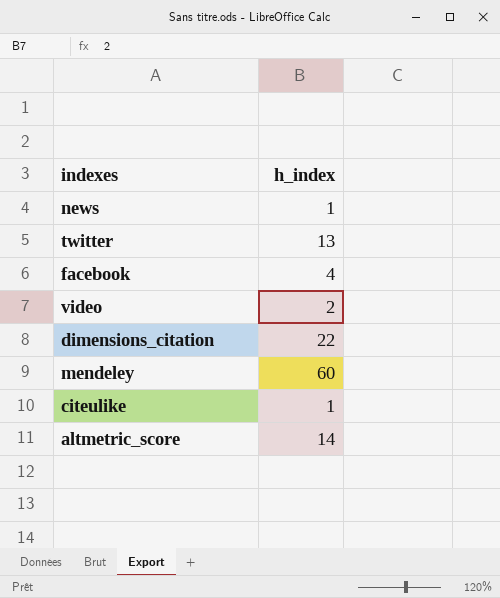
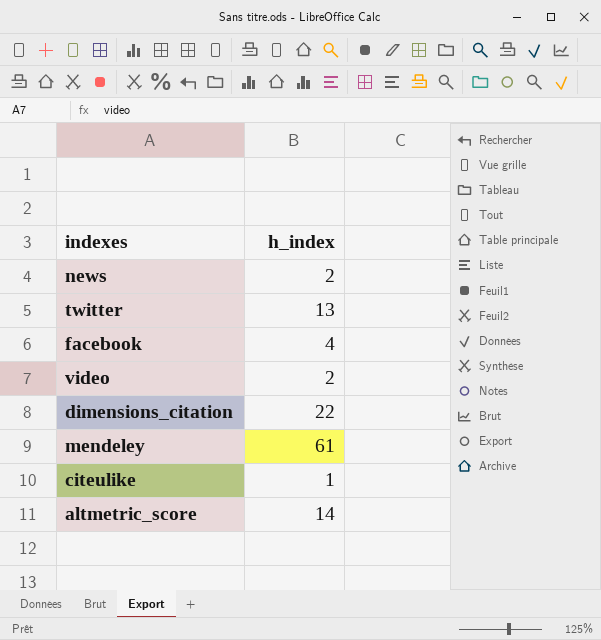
news | h_index: 1 -> 2
mendeley | h_index: 60 -> 61

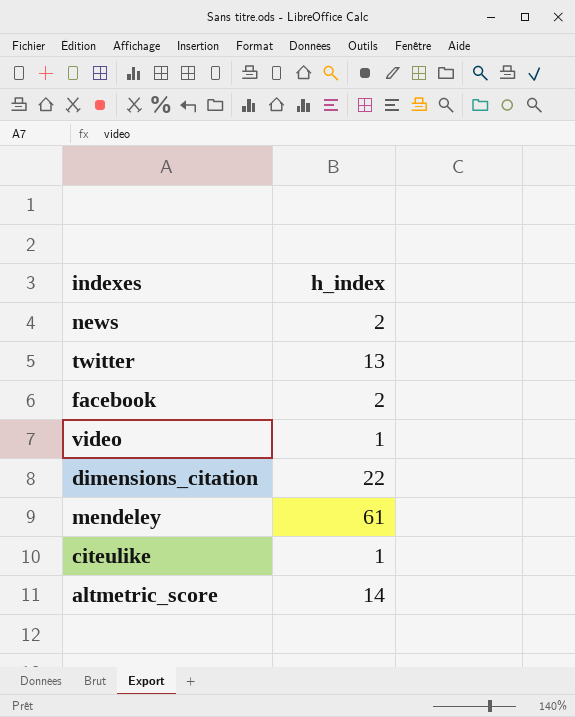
facebook | h_index: 4 -> 2
video | h_index: 2 -> 1

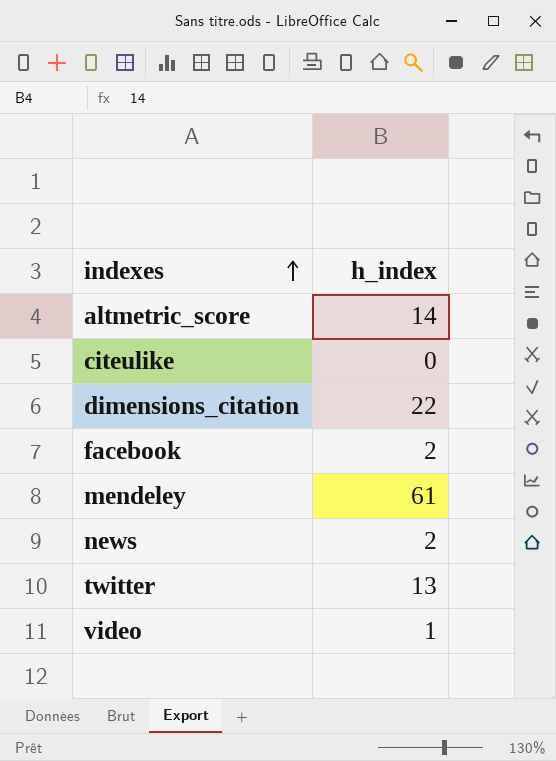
row order: none -> indexes ascending
citeulike | h_index: 1 -> 0

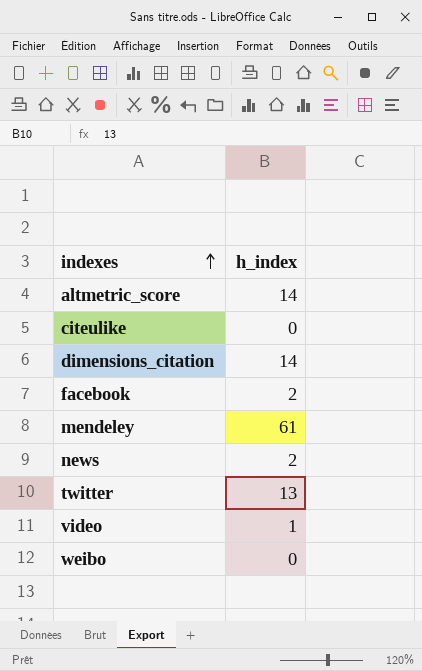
dimensions_citation | h_index: 22 -> 14
row weibo: none -> 0

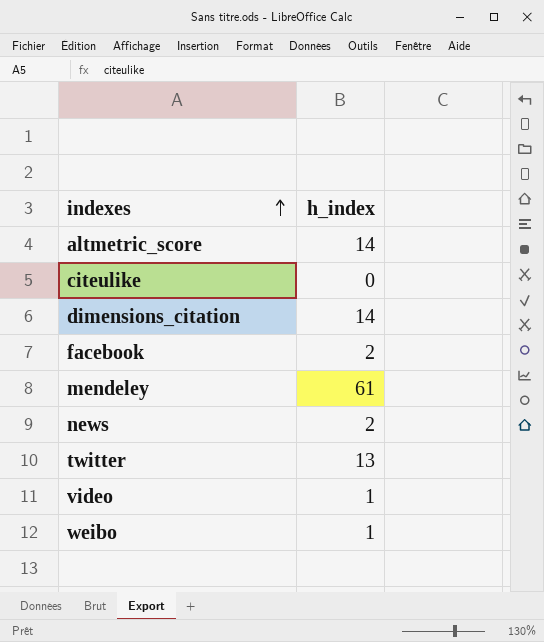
weibo | h_index: 0 -> 1

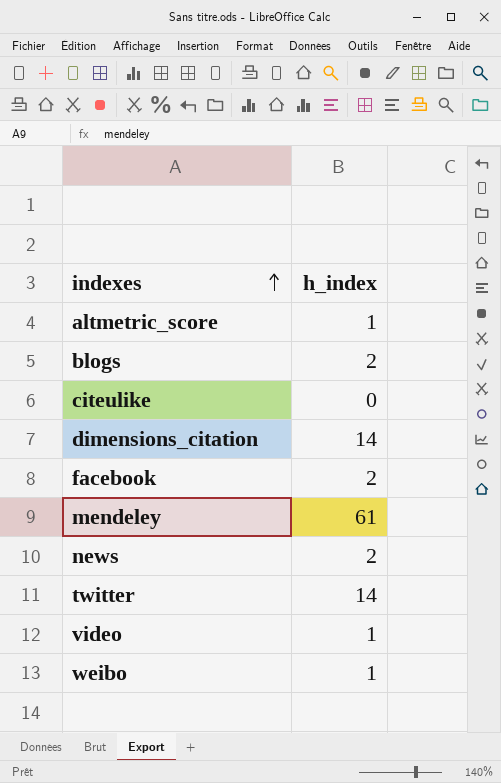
altmetric_score | h_index: 14 -> 1
row blogs: none -> 2
twitter | h_index: 13 -> 14

